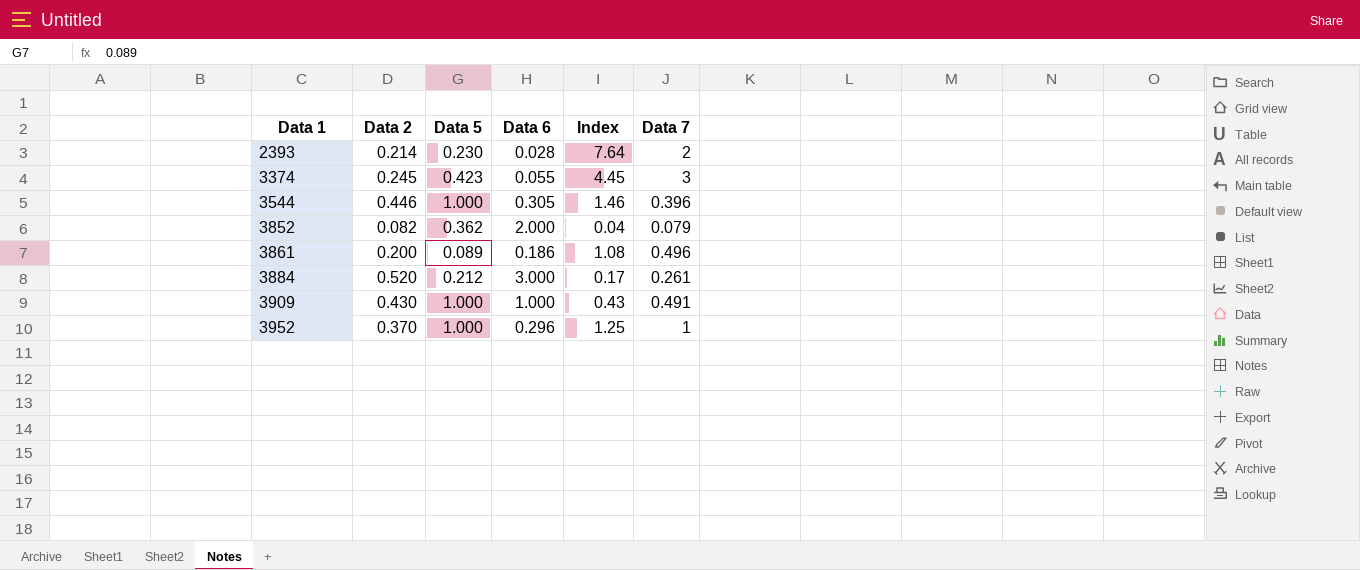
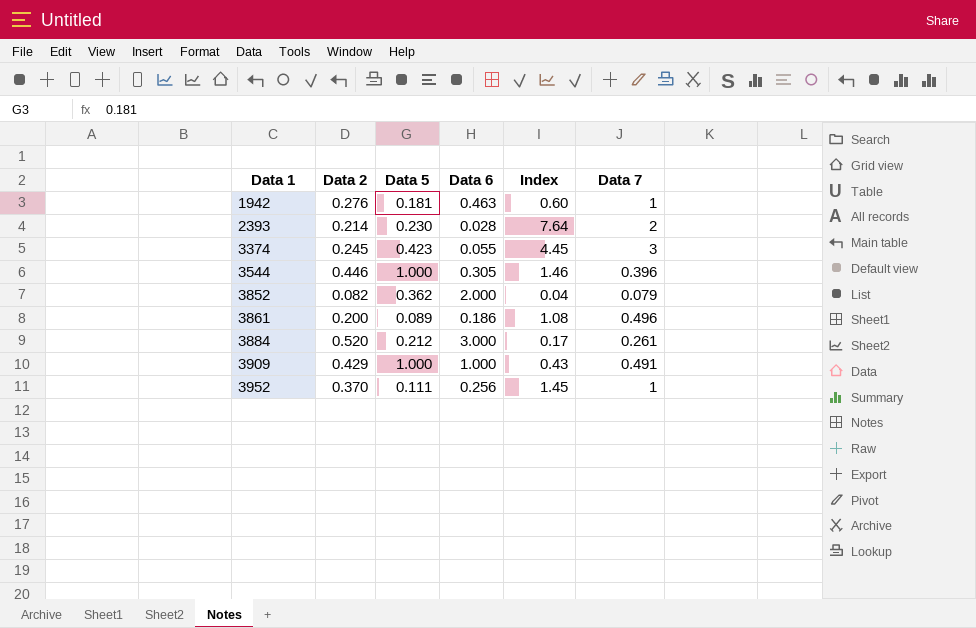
row 1942: none -> 0.276 | 0.181 | 0.463 | 0.60 | 1
3909 | Data 2: 0.430 -> 0.429
3952 | Data 5: 1.000 -> 0.111
3952 | Data 6: 0.296 -> 0.256
3952 | Index: 1.25 -> 1.45

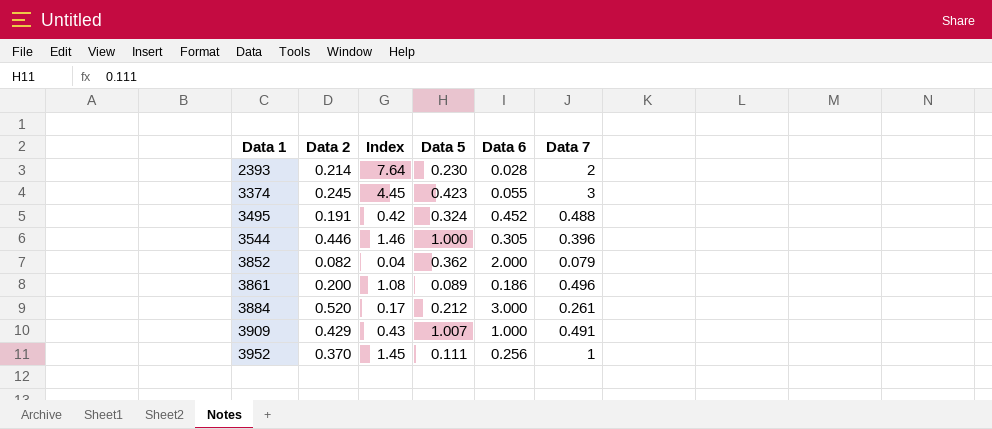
column Index | position: 5 -> 3
row 1942: 0.276 | 0.181 | 0.463 | 0.60 | 1 -> none
row 3495: none -> 0.191 | 0.42 | 0.324 | 0.452 | 0.488
3909 | Data 5: 1.000 -> 1.007

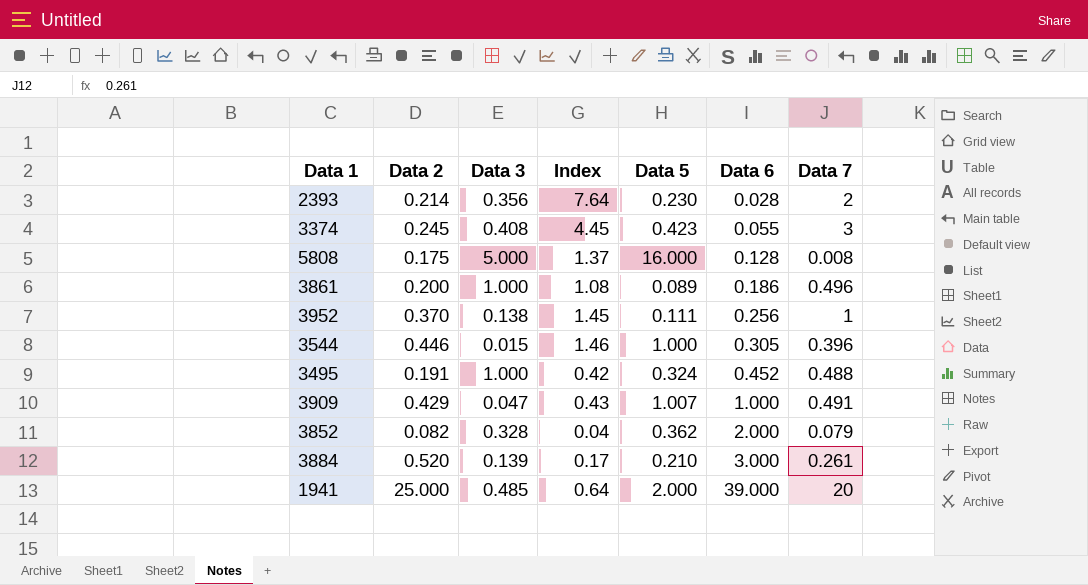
row order: Data 1 ascending -> Data 6 ascending
column Data 3 | position: none -> 3
row 5808: none -> 0.175 | 5.000 | 1.37 | 16.000 | 0.128 | 0.008
3884 | Data 5: 0.212 -> 0.210
row 1941: none -> 25.000 | 0.485 | 0.64 | 2.000 | 39.000 | 20

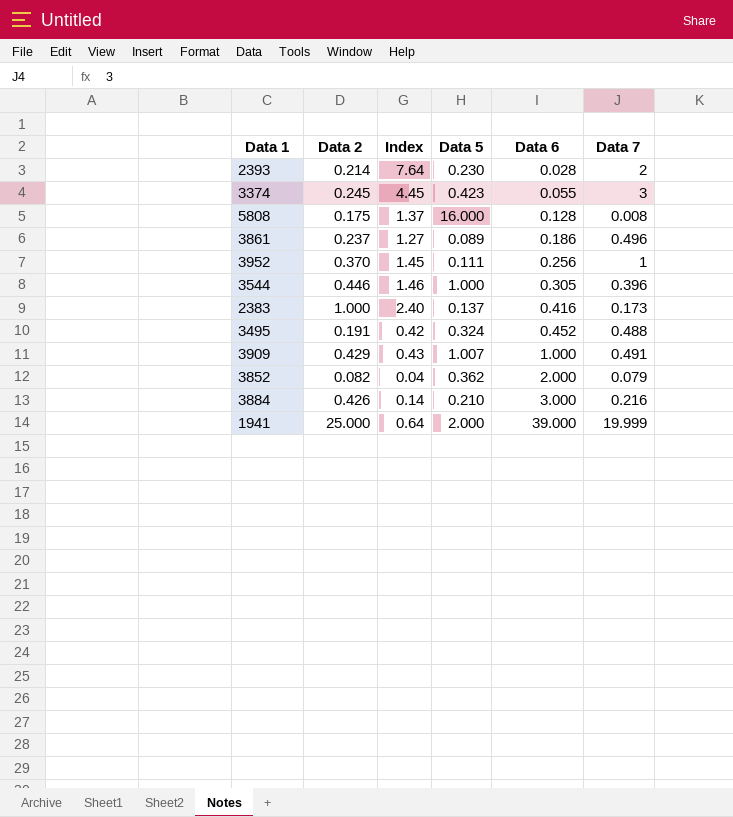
column Data 3 | position: 3 -> none
3861 | Data 2: 0.200 -> 0.237
3861 | Index: 1.08 -> 1.27
row 2383: none -> 1.000 | 2.40 | 0.137 | 0.416 | 0.173
3884 | Data 2: 0.520 -> 0.426
3884 | Index: 0.17 -> 0.14
3884 | Data 7: 0.261 -> 0.216
1941 | Data 7: 20 -> 19.999

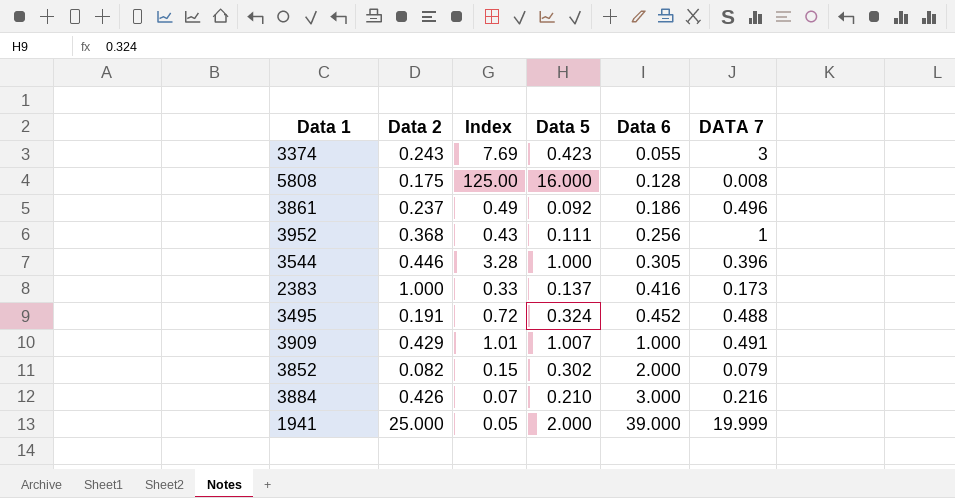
column Index | formula: [Data 2] / [Data 6] -> [Data 5] / [Data 6]
column name: Data 7 -> DATA 7
row 2393: 0.214 | 7.64 | 0.230 | 0.028 | 2 -> none
3374 | Data 2: 0.245 -> 0.243
3861 | Data 5: 0.089 -> 0.092
3952 | Data 2: 0.370 -> 0.368
3852 | Data 5: 0.362 -> 0.302

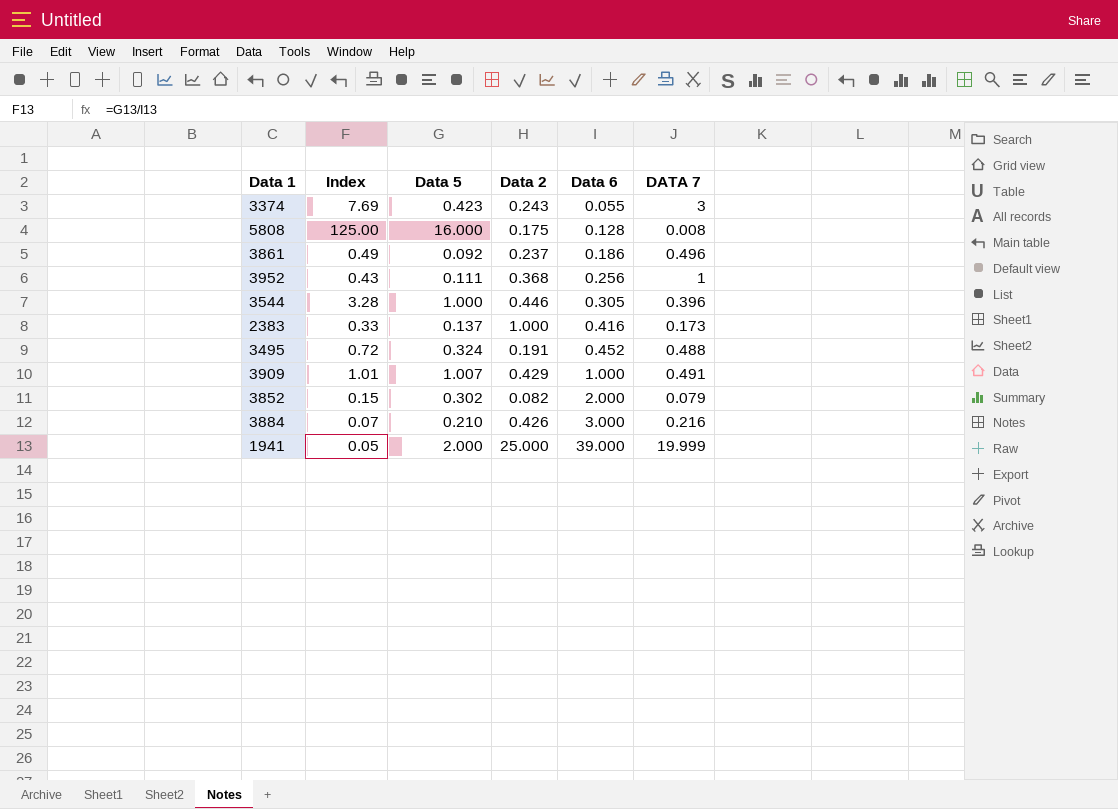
column Data 2 | position: 2 -> 4

